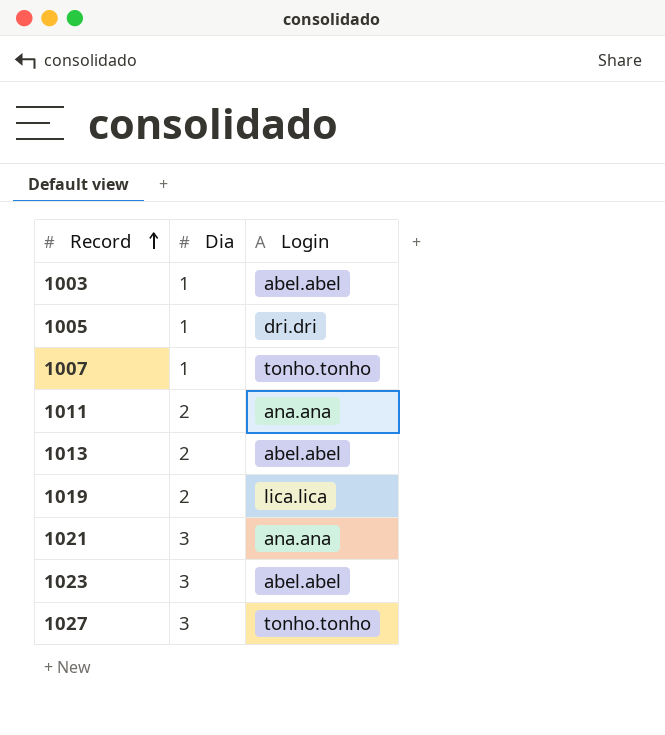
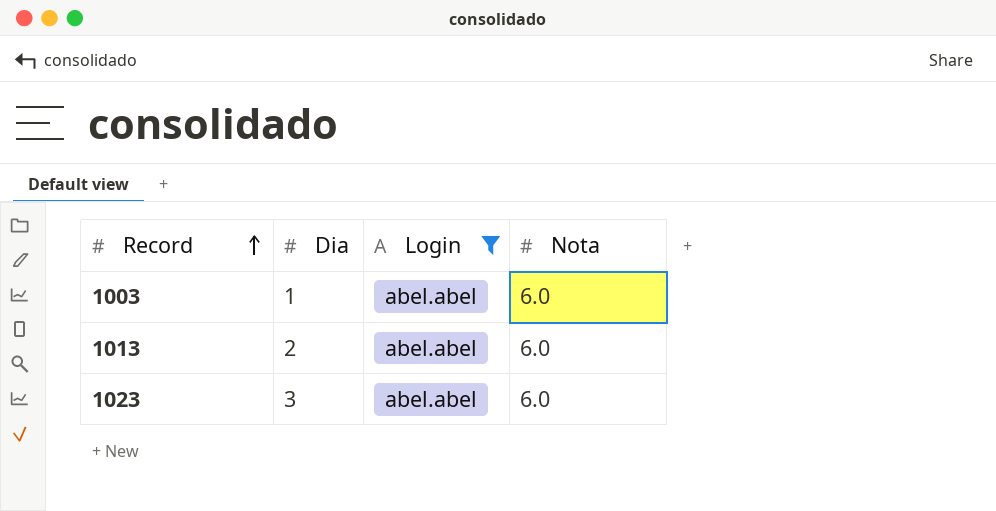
filter: none -> Login = abel.abel
column Nota | position: none -> 4

